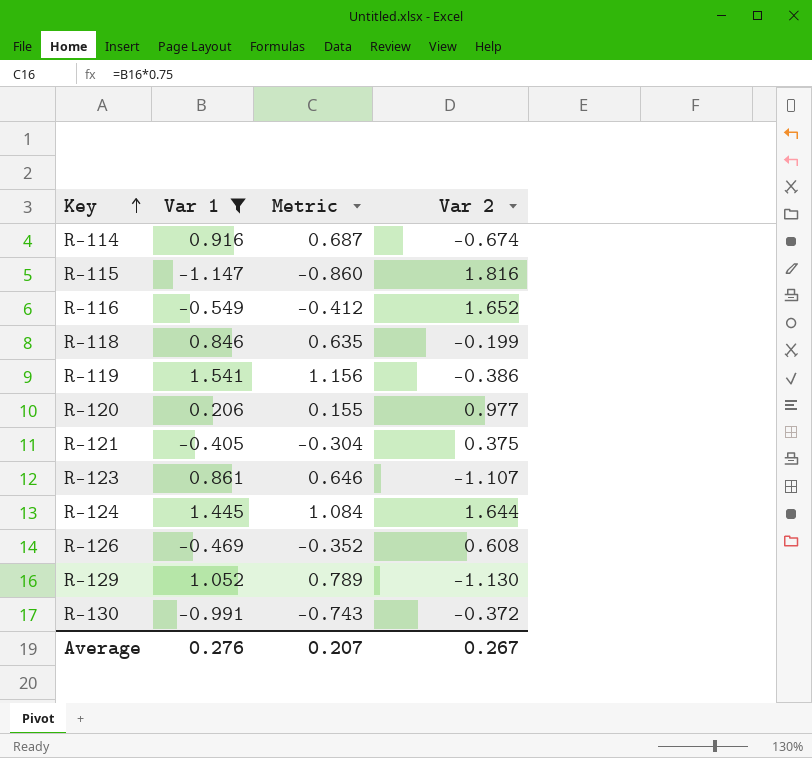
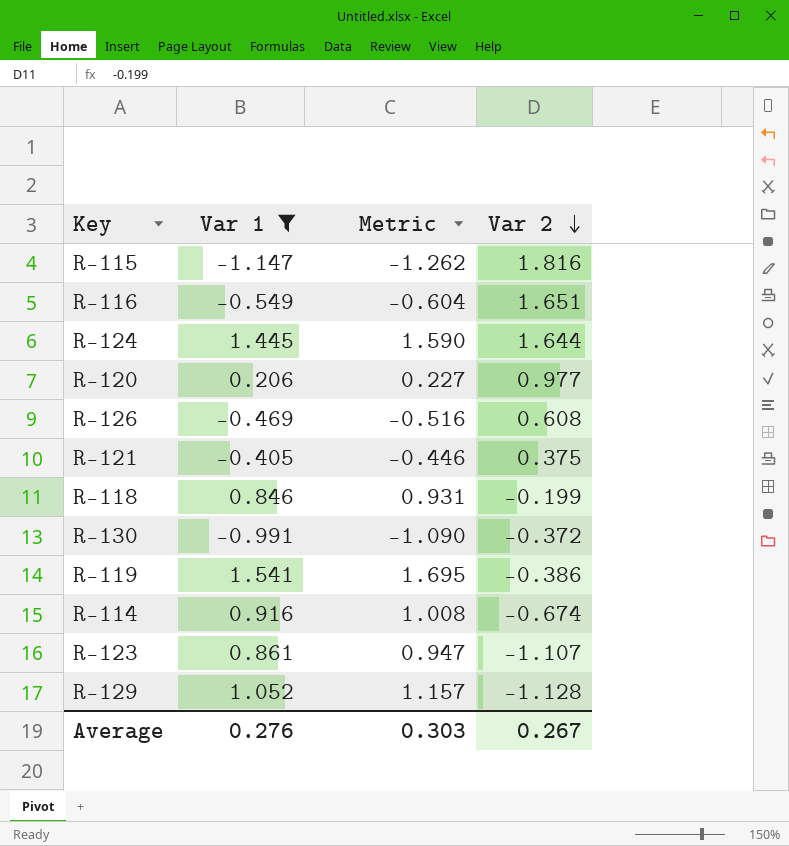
row order: Key ascending -> Var 2 descending
column Metric | formula: [Var 1] * 0.75 -> [Var 1] * 1.1
R-116 | Var 2: 1.652 -> 1.651
R-129 | Var 2: -1.130 -> -1.128
Average | Metric: 0.207 -> 0.303

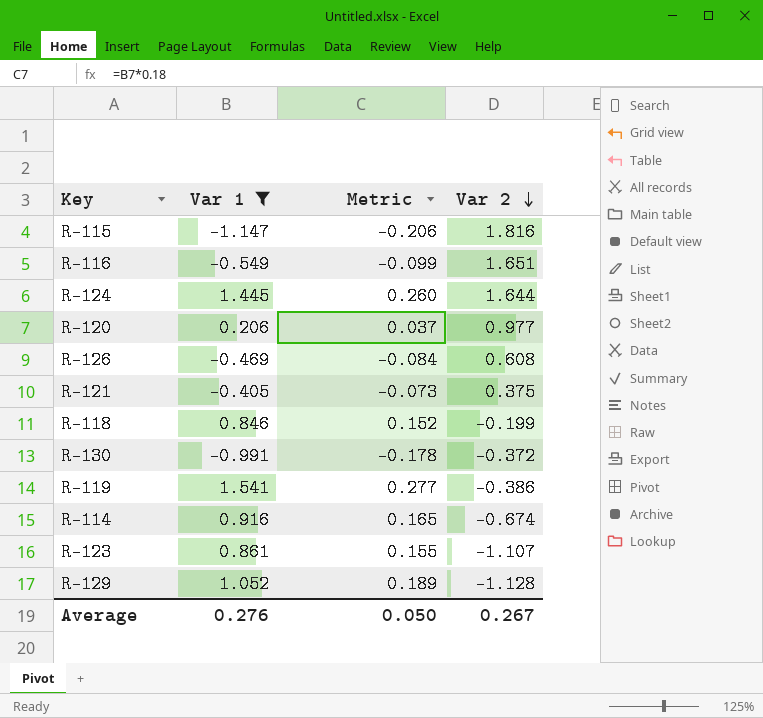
column Metric | formula: [Var 1] * 1.1 -> [Var 1] * 0.18
Average | Metric: 0.303 -> 0.050

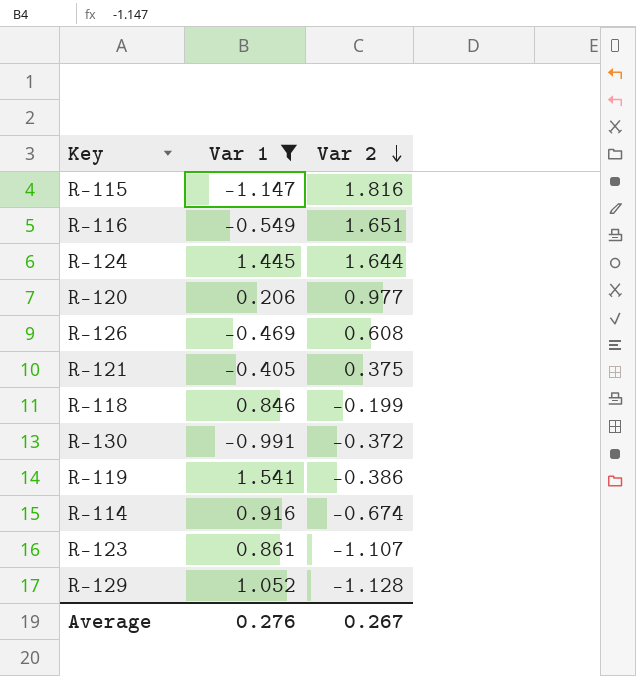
column Metric | formula: [Var 1] * 0.18 -> none

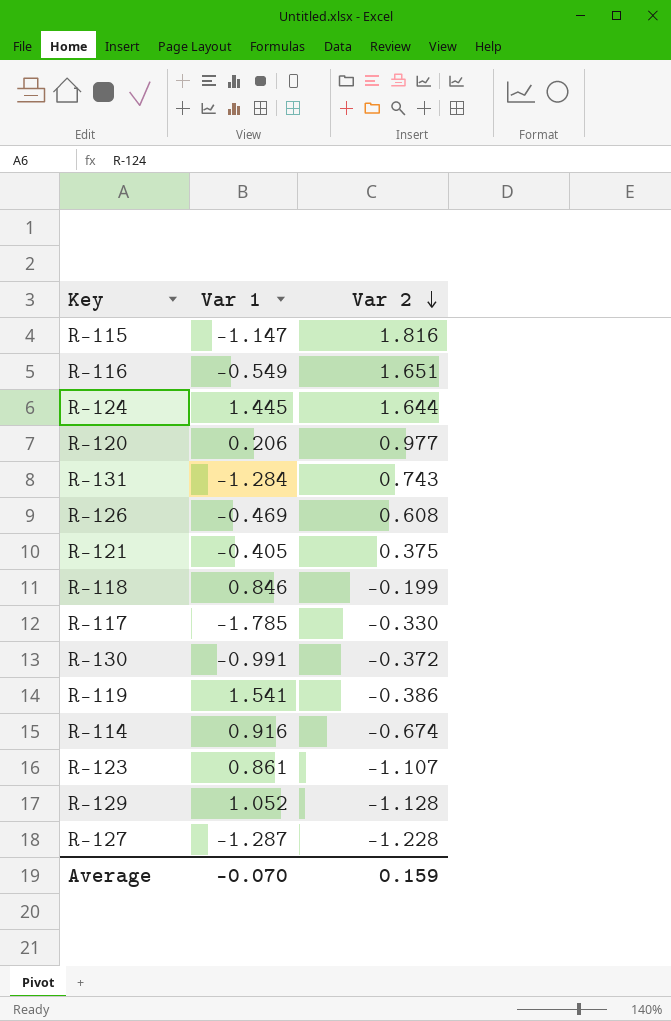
filter: Var 1 >= -1.147 -> none
Average | Var 1: 0.276 -> -0.070
Average | Var 2: 0.267 -> 0.159

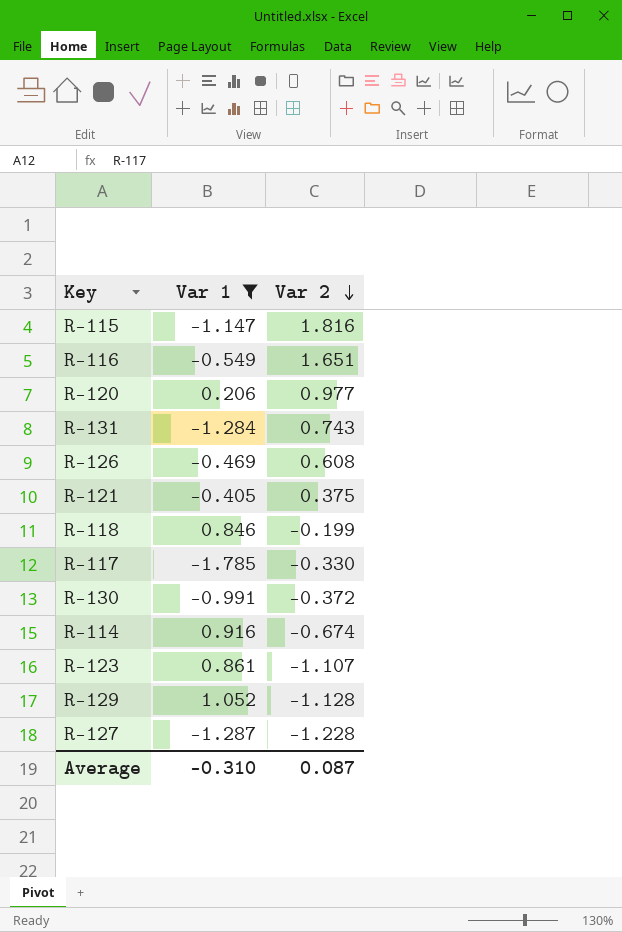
filter: none -> Var 1 <= 1.052
Average | Var 1: -0.070 -> -0.310
Average | Var 2: 0.159 -> 0.087

